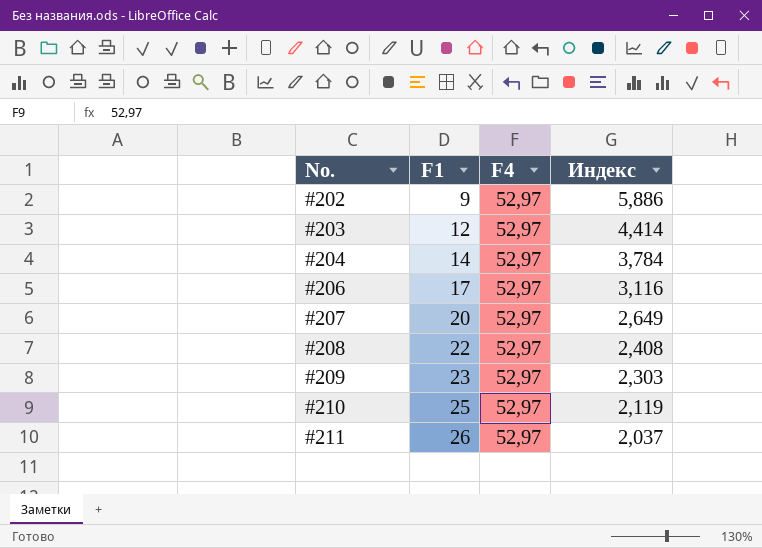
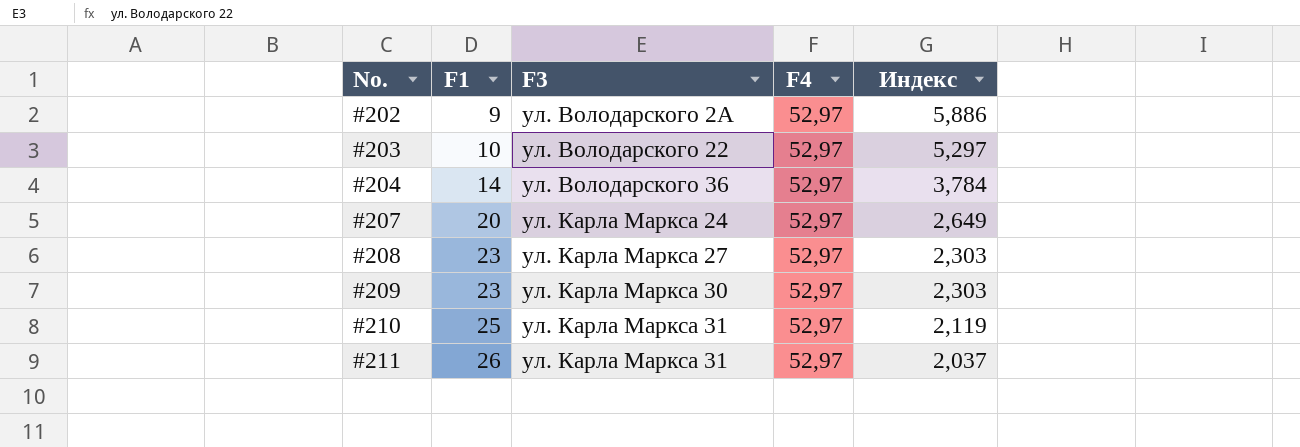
column F3 | position: none -> 3
row #206: 17 | 52,97 | 3,116 -> none
#203 | F1: 12 -> 10
#203 | Индекс: 4,414 -> 5,297
#208 | F1: 22 -> 23
#208 | Индекс: 2,408 -> 2,303

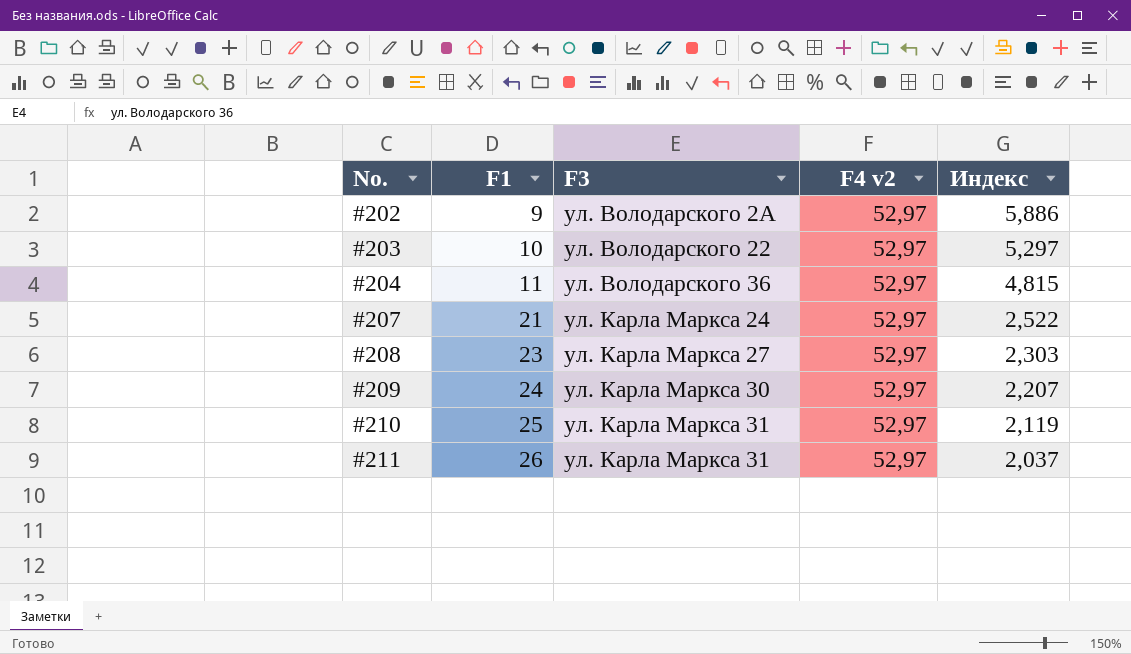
column name: F4 -> F4 v2
#204 | F1: 14 -> 11
#204 | Индекс: 3,784 -> 4,815
#207 | F1: 20 -> 21
#207 | Индекс: 2,649 -> 2,522
#209 | F1: 23 -> 24
#209 | Индекс: 2,303 -> 2,207

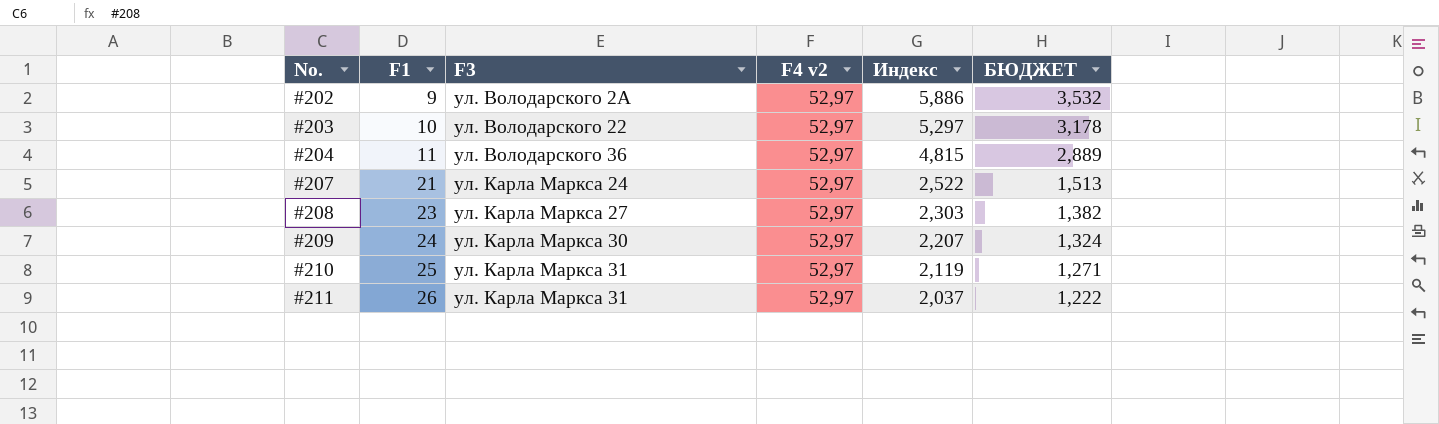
column БЮДЖЕТ | formula: none -> [Индекс] * 0,6

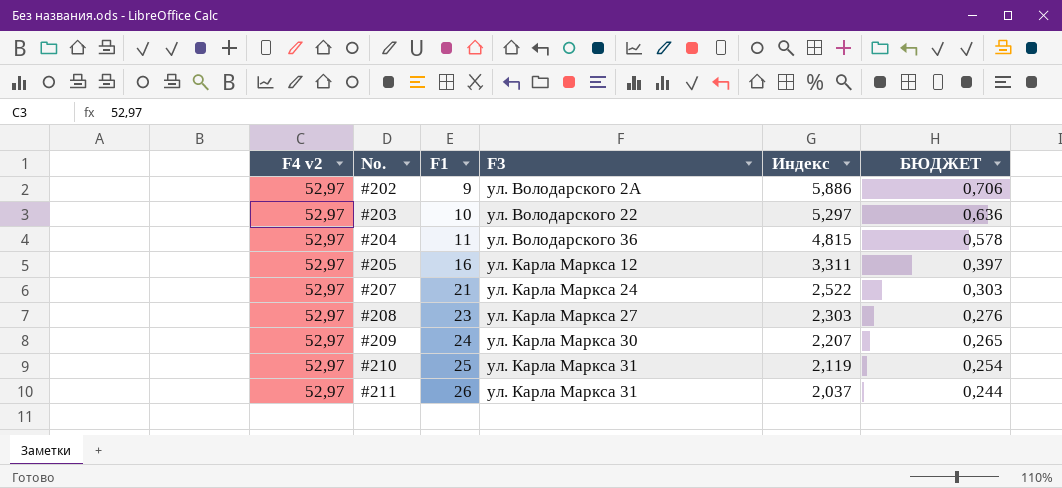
column F4 v2 | position: 4 -> 1
column БЮДЖЕТ | formula: [Индекс] * 0,6 -> [Индекс] * 0,12
row #205: none -> 52,97 | 16 | ул. Карла Маркса 12 | 3,311 | 0,397

